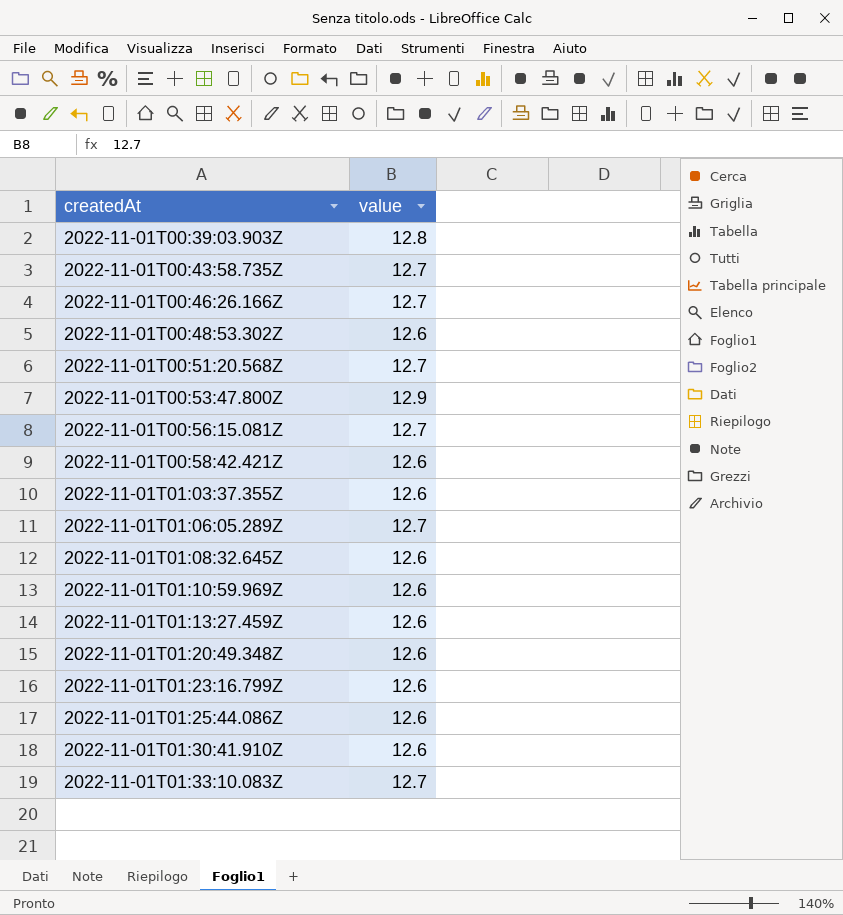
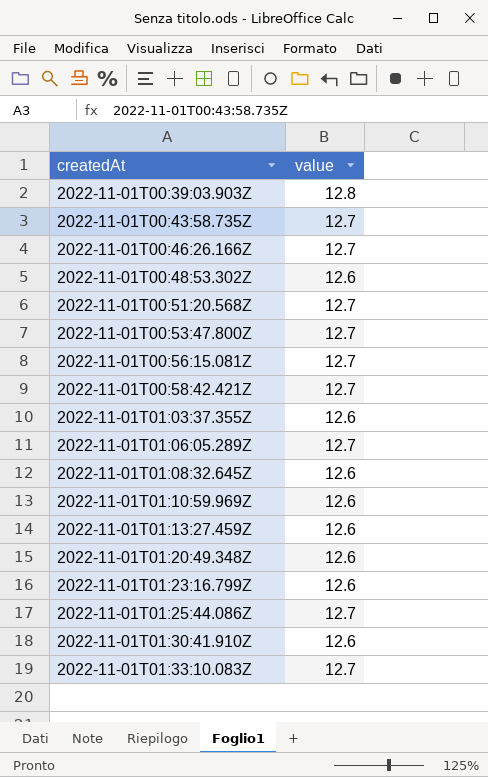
2022-11-01T00:53:47.800Z | value: 12.9 -> 12.7
2022-11-01T00:58:42.421Z | value: 12.6 -> 12.7
2022-11-01T01:25:44.086Z | value: 12.6 -> 12.7

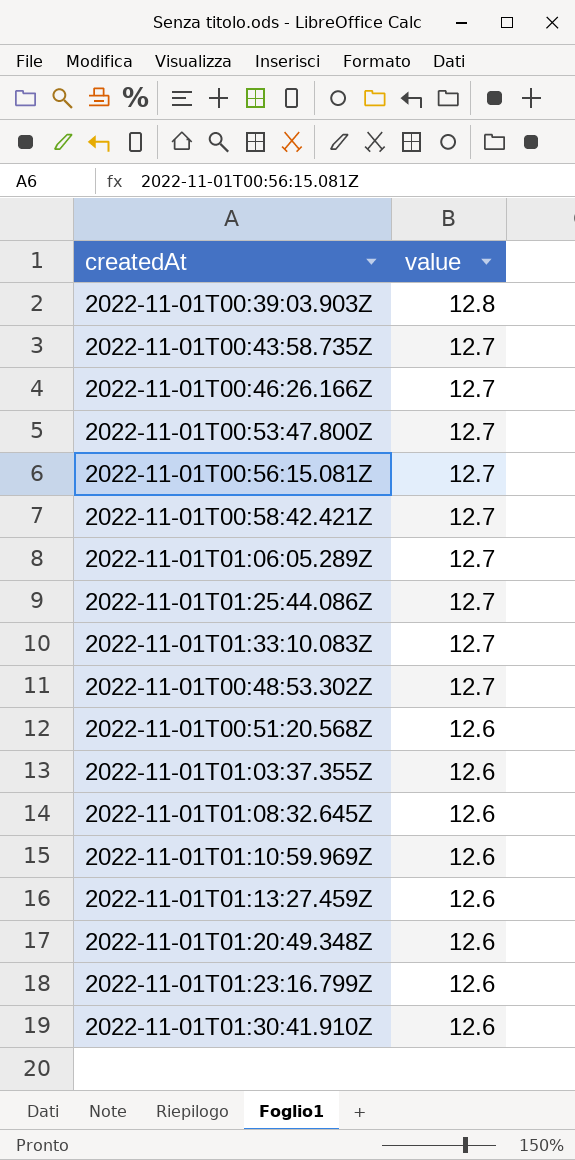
row order: createdAt ascending -> value descending
2022-11-01T00:48:53.302Z | value: 12.6 -> 12.7
2022-11-01T00:51:20.568Z | value: 12.7 -> 12.6

